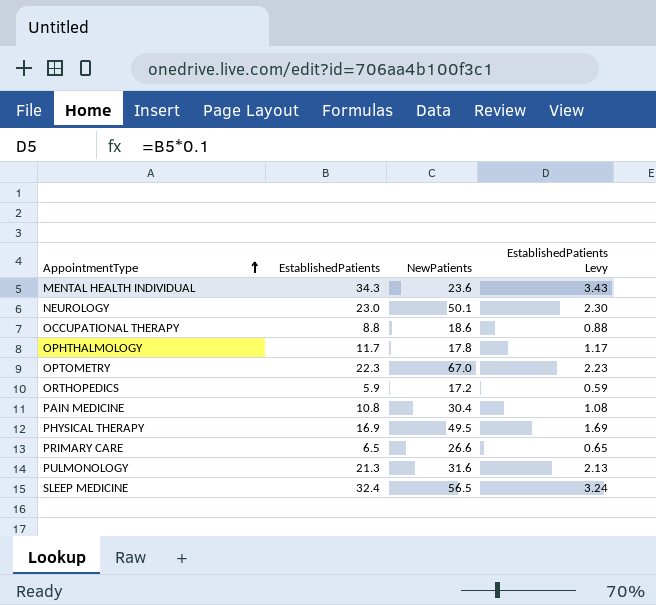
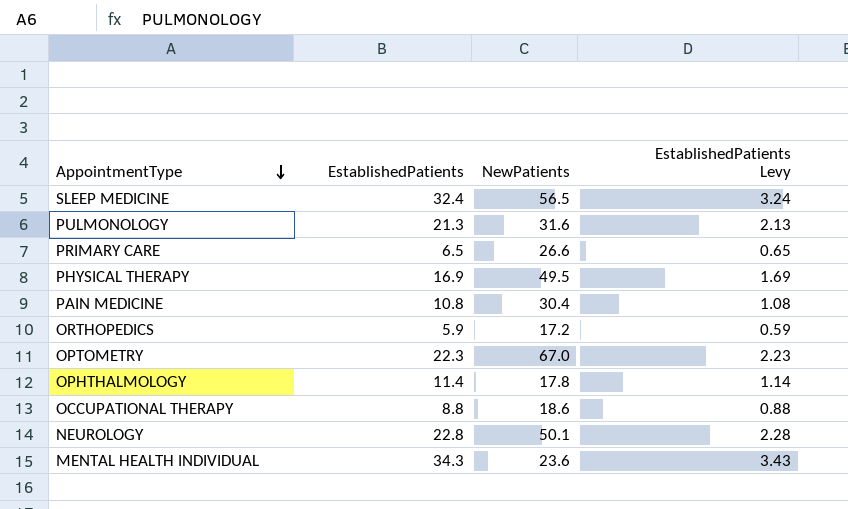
row order: AppointmentType ascending -> AppointmentType descending
OPHTHALMOLOGY | EstablishedPatients: 11.7 -> 11.4
OPHTHALMOLOGY | EstablishedPatients Levy: 1.17 -> 1.14
NEUROLOGY | EstablishedPatients: 23.0 -> 22.8
NEUROLOGY | EstablishedPatients Levy: 2.30 -> 2.28

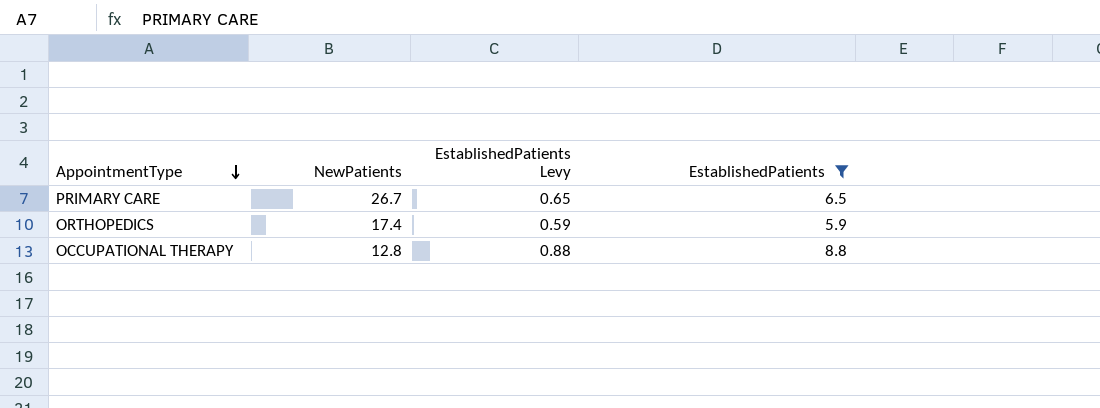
filter: none -> EstablishedPatients <= 8.8
column EstablishedPatients | position: 2 -> 4
PRIMARY CARE | NewPatients: 26.6 -> 26.7
ORTHOPEDICS | NewPatients: 17.2 -> 17.4
OCCUPATIONAL THERAPY | NewPatients: 18.6 -> 12.8

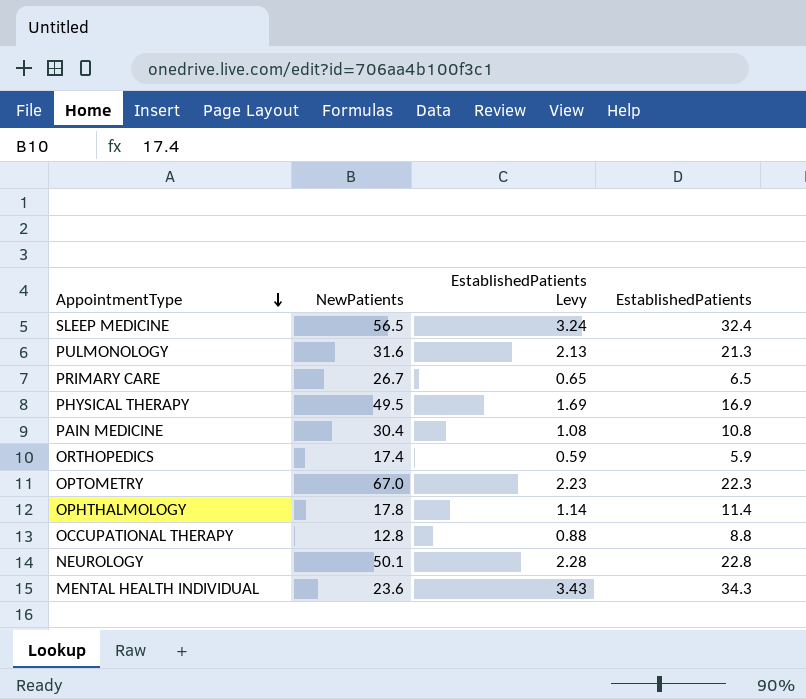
filter: EstablishedPatients <= 8.8 -> none

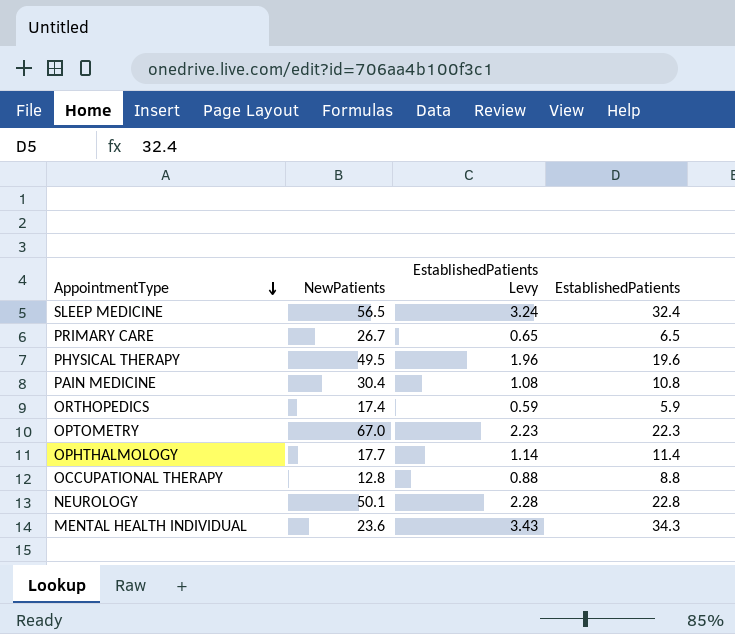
row PULMONOLOGY: 31.6 | 2.13 | 21.3 -> none
PHYSICAL THERAPY | EstablishedPatients Levy: 1.69 -> 1.96
PHYSICAL THERAPY | EstablishedPatients: 16.9 -> 19.6
OPHTHALMOLOGY | NewPatients: 17.8 -> 17.7

